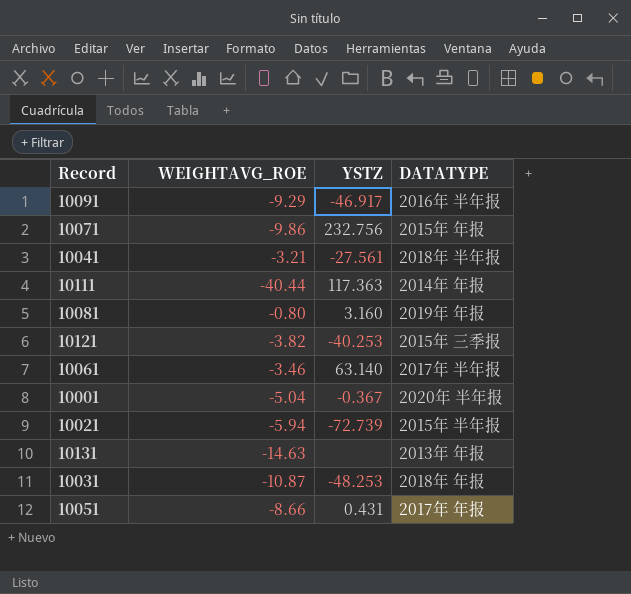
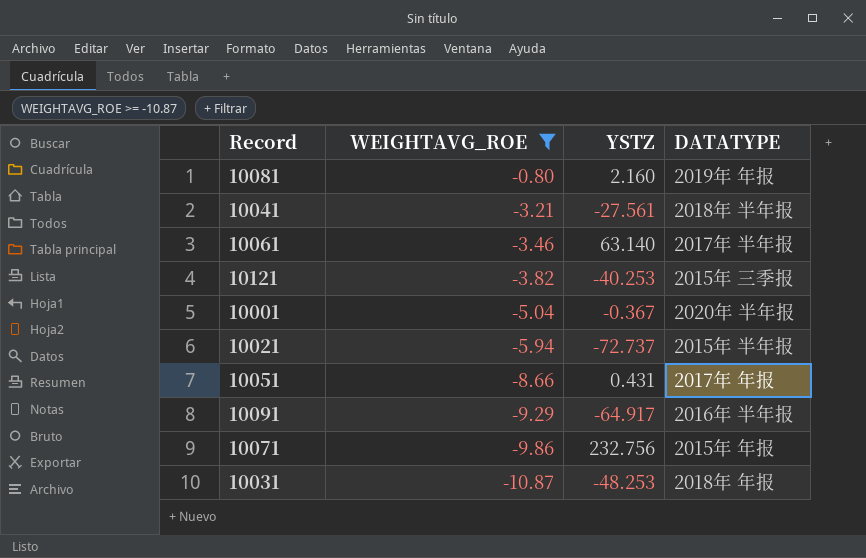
filter: none -> WEIGHTAVG_ROE >= -10.87
row order: none -> WEIGHTAVG_ROE descending
10081 | YSTZ: 3.160 -> 2.160
10021 | YSTZ: -72.739 -> -72.737
10091 | YSTZ: -46.917 -> -64.917

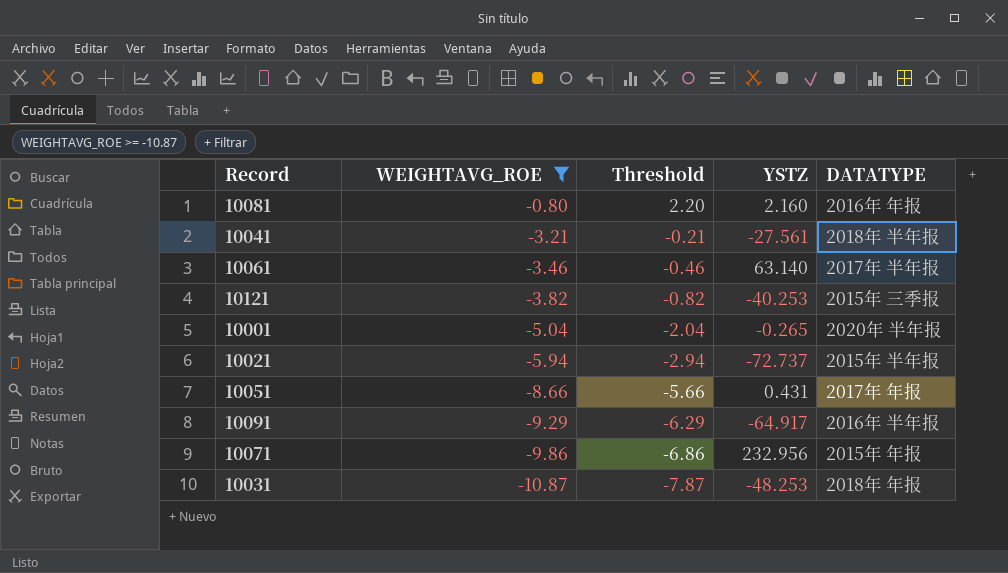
column Threshold | formula: none -> [WEIGHTAVG_ROE] + 3
10081 | DATATYPE: 2019年 年报 -> 2016年 年报
10001 | YSTZ: -0.367 -> -0.265
10071 | YSTZ: 232.756 -> 232.956

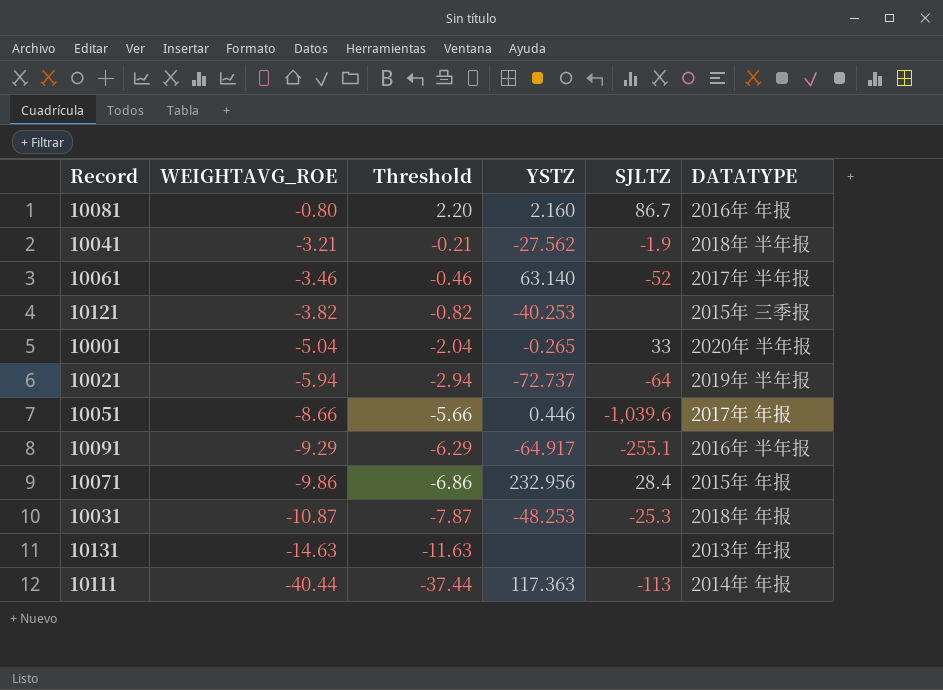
filter: WEIGHTAVG_ROE >= -10.87 -> none
column SJLTZ | position: none -> 5
10041 | YSTZ: -27.561 -> -27.562
10021 | DATATYPE: 2015年 半年报 -> 2019年 半年报
10051 | YSTZ: 0.431 -> 0.446

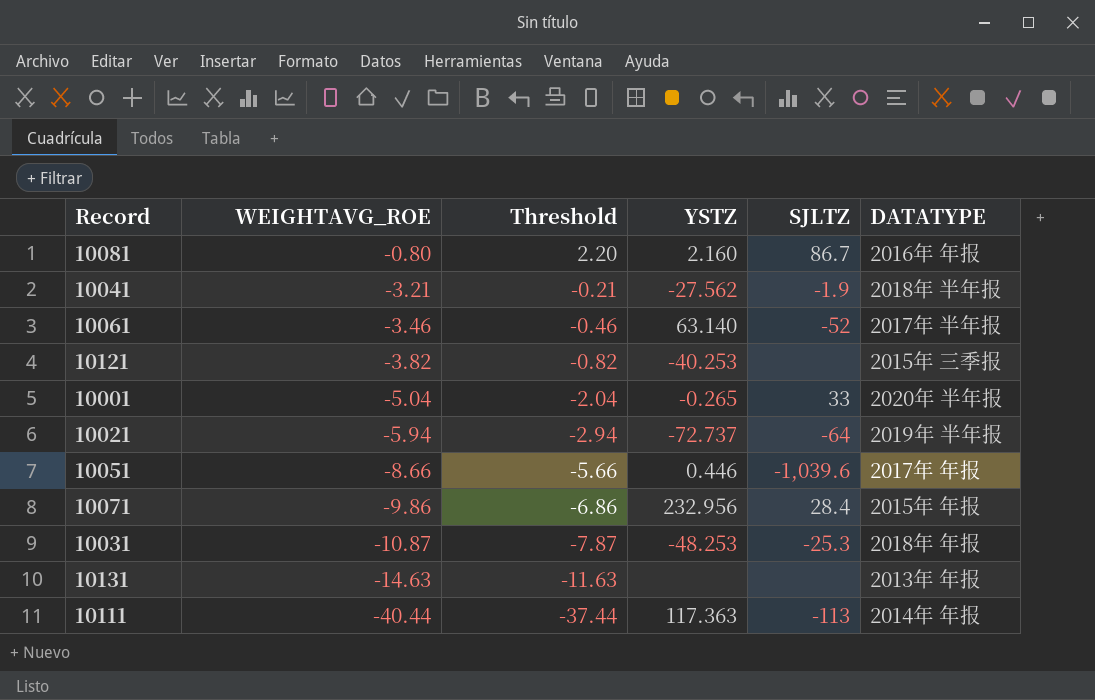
row 10091: -9.29 | -6.29 | -64.917 | -255.1 | 2016年 半年报 -> none

